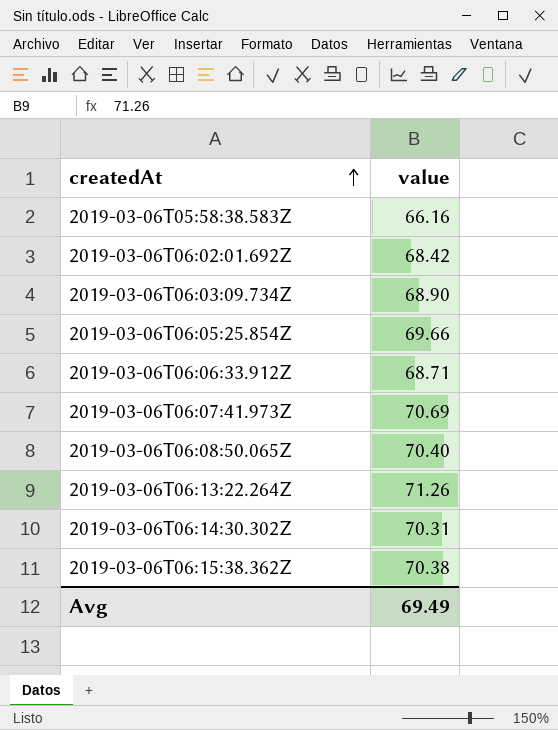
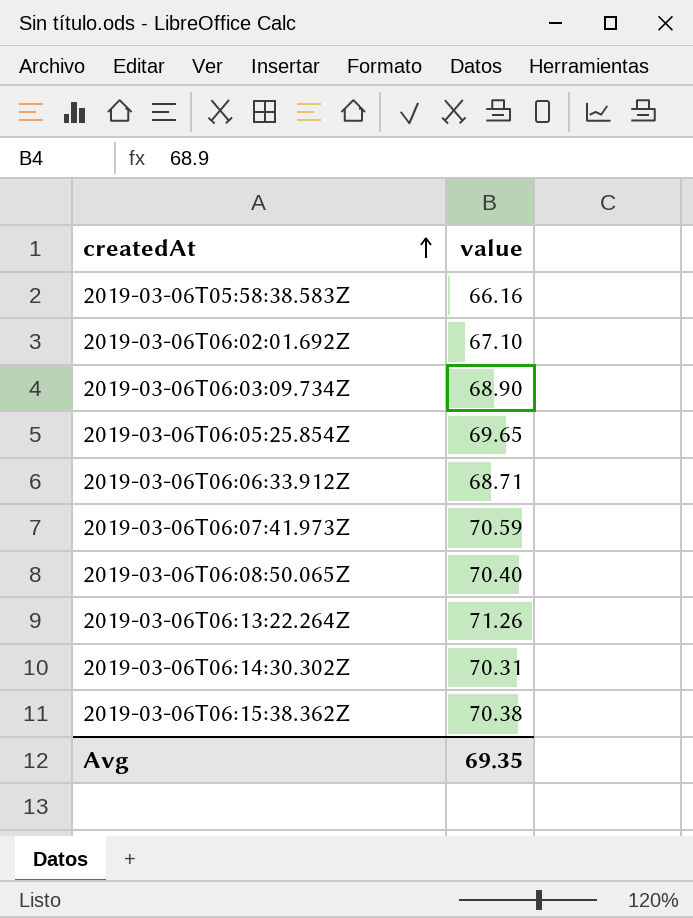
2019-03-06T06:02:01.692Z | value: 68.42 -> 67.10
2019-03-06T06:05:25.854Z | value: 69.66 -> 69.65
2019-03-06T06:07:41.973Z | value: 70.69 -> 70.59
Avg | value: 69.49 -> 69.35

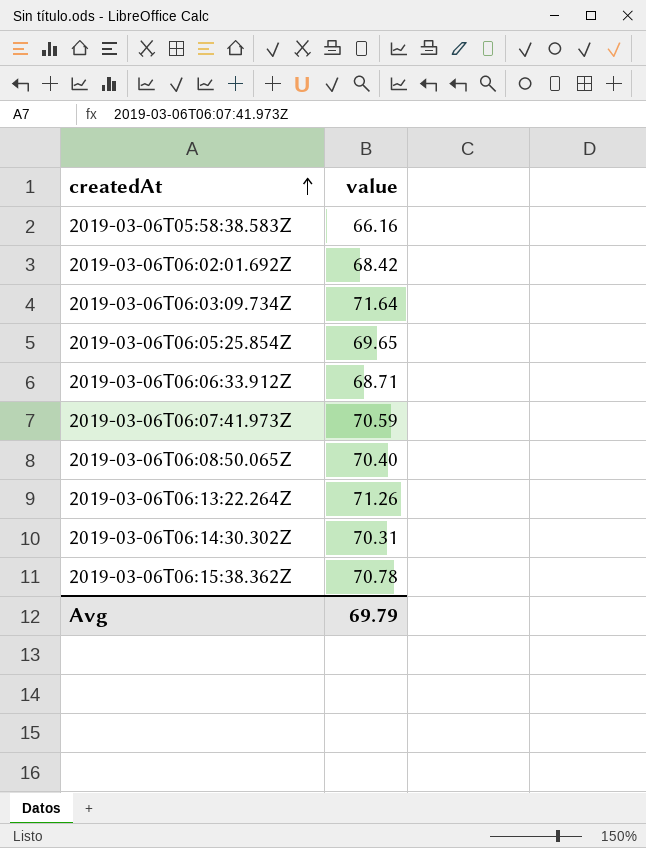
2019-03-06T06:02:01.692Z | value: 67.10 -> 68.42
2019-03-06T06:03:09.734Z | value: 68.90 -> 71.64
2019-03-06T06:15:38.362Z | value: 70.38 -> 70.78
Avg | value: 69.35 -> 69.79

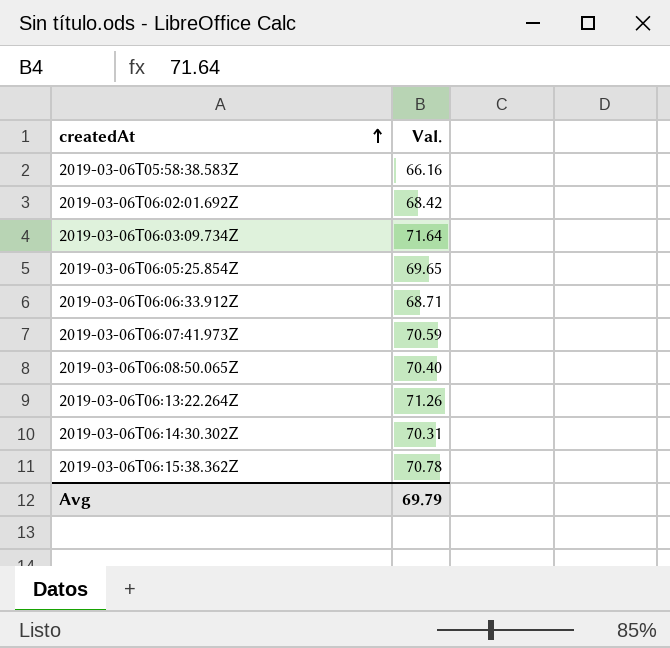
column name: value -> Val.

